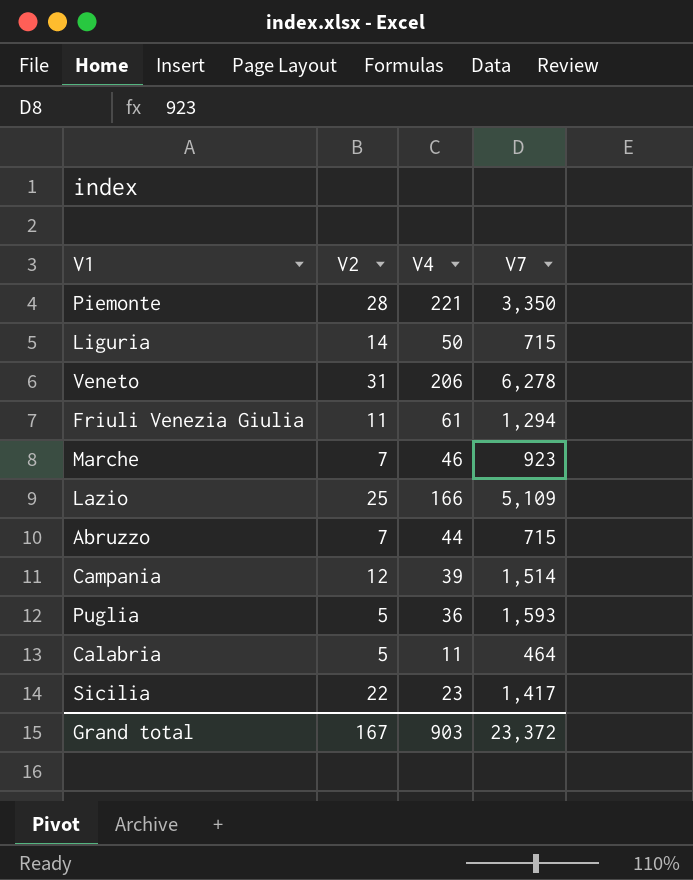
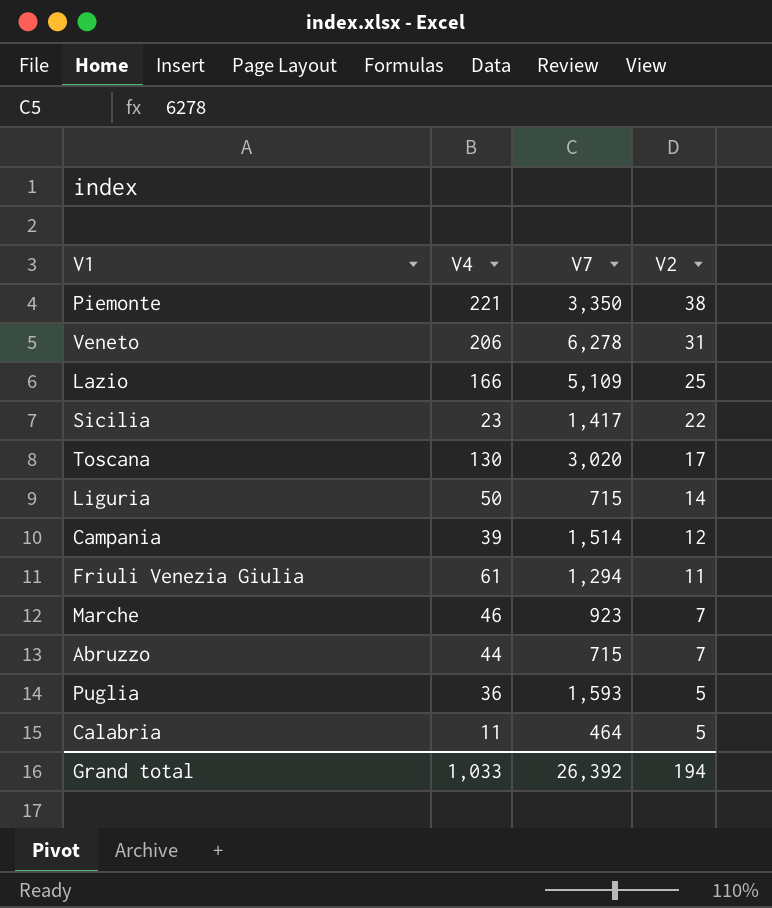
row order: none -> V2 descending
column V2 | position: 2 -> 4
Piemonte | V2: 28 -> 38
row Toscana: none -> 130 | 3,020 | 17
Grand total | V4: 903 -> 1,033
Grand total | V7: 23,372 -> 26,392
Grand total | V2: 167 -> 194

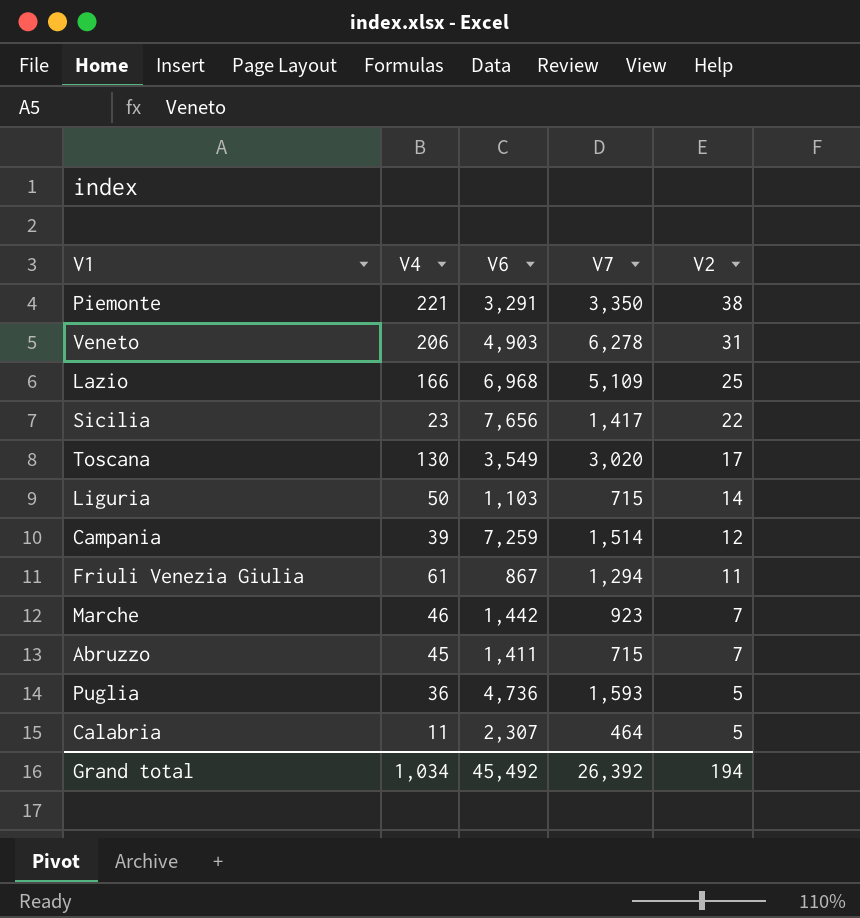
column V6 | position: none -> 3
Abruzzo | V4: 44 -> 45
Grand total | V4: 1,033 -> 1,034

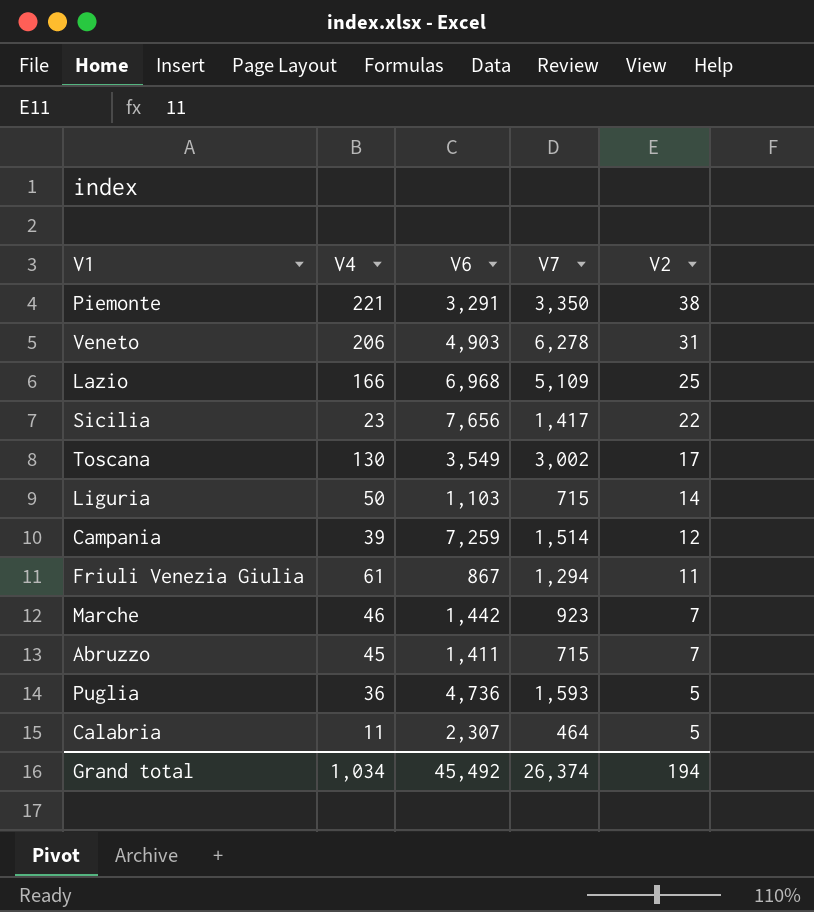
Toscana | V7: 3,020 -> 3,002
Grand total | V7: 26,392 -> 26,374

